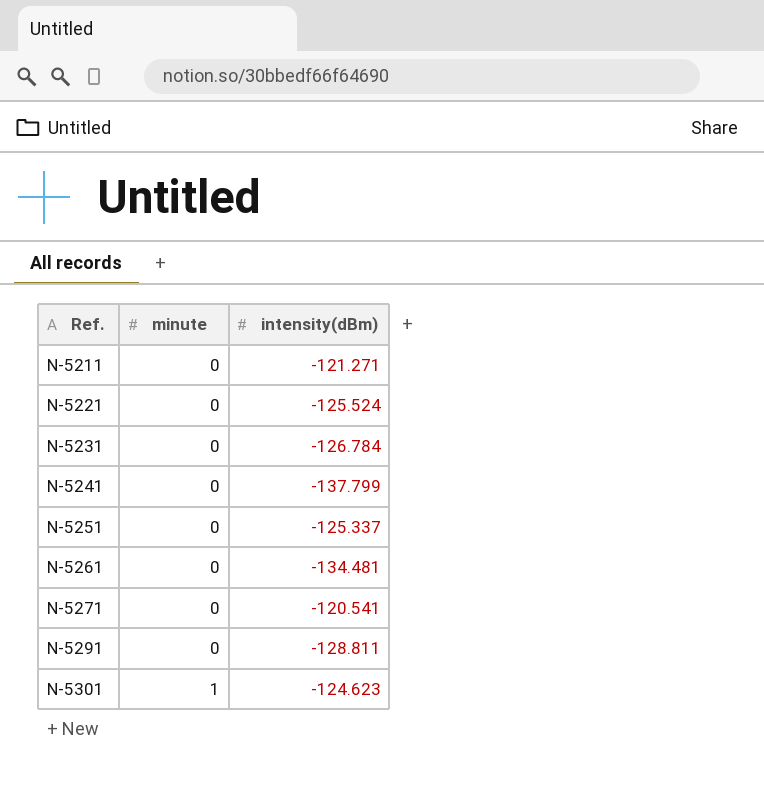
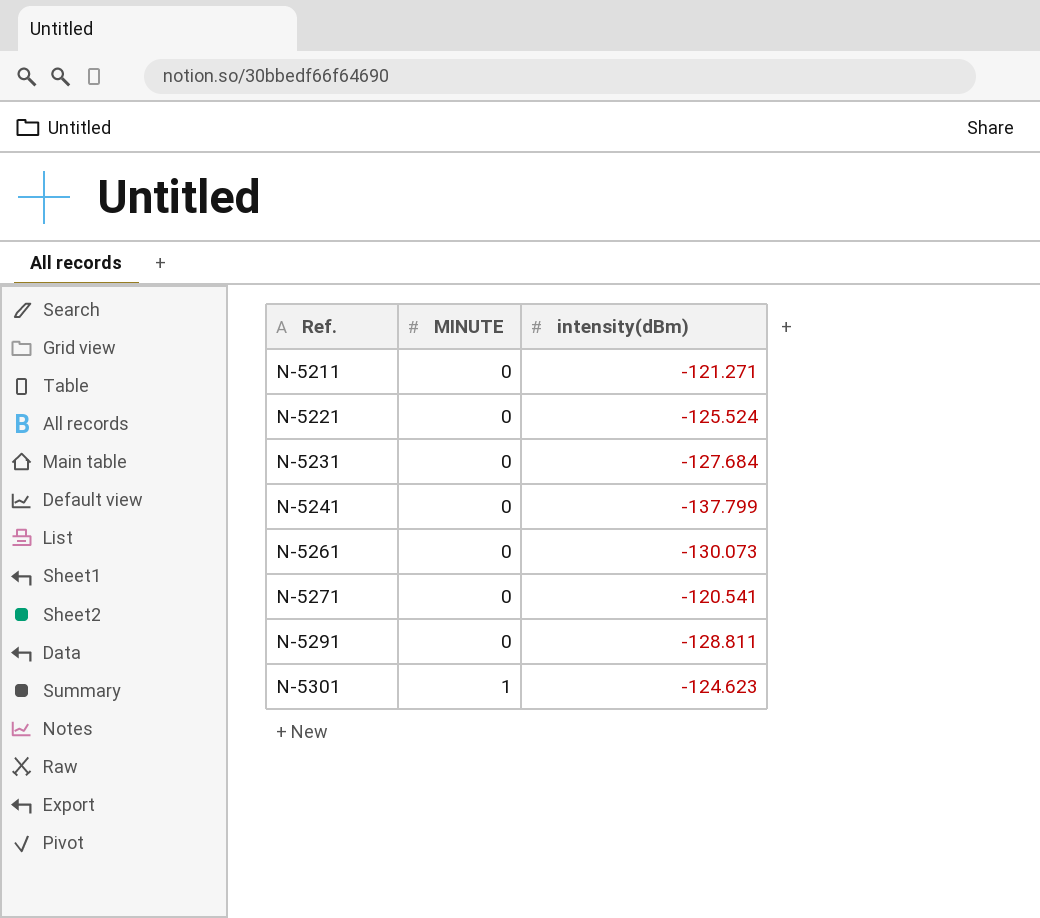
column name: minute -> MINUTE
row N-5251: 0 | -125.337 -> none
N-5231 | intensity(dBm): -126.784 -> -127.684
N-5261 | intensity(dBm): -134.481 -> -130.073

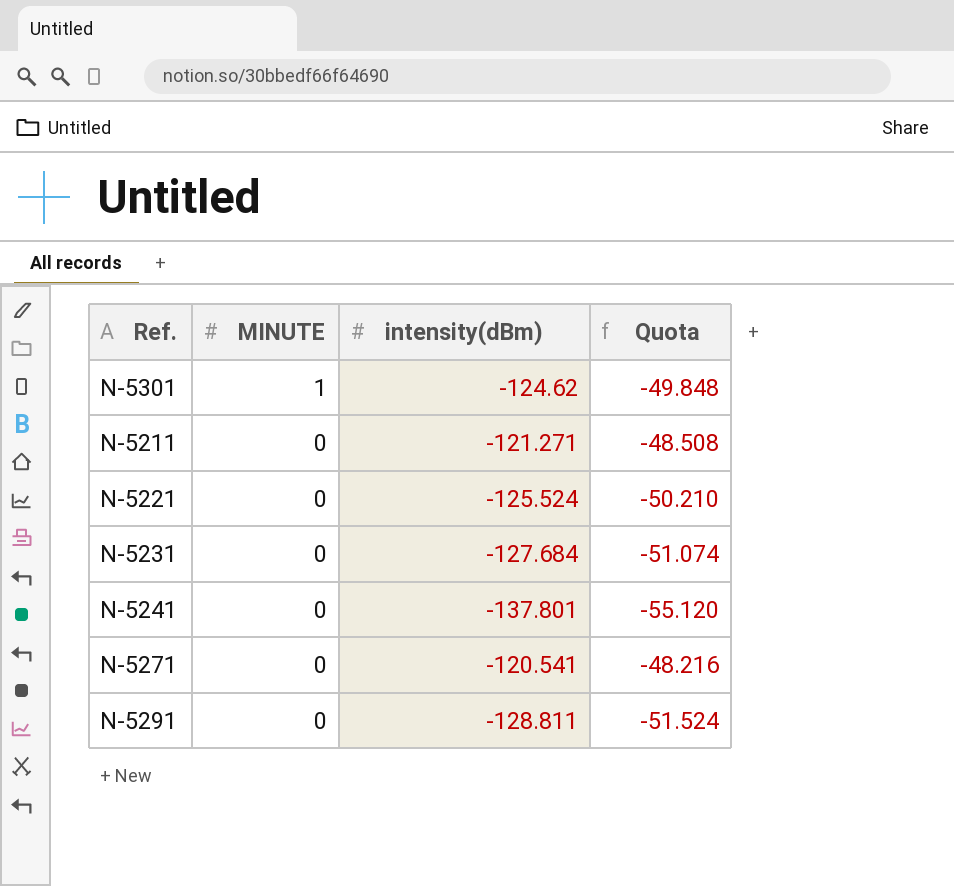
row order: Ref. ascending -> MINUTE descending
column Quota | formula: none -> [intensity(dBm)] * 0.4
row N-5261: 0 | -130.073 -> none
N-5301 | intensity(dBm): -124.623 -> -124.62
N-5241 | intensity(dBm): -137.799 -> -137.801

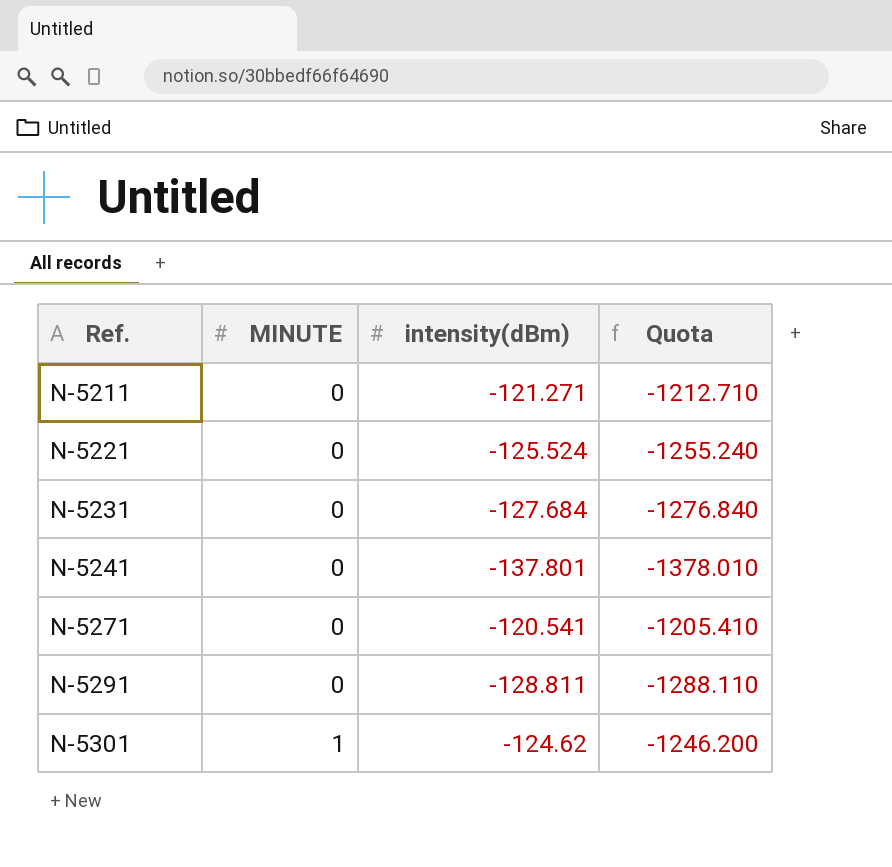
row order: MINUTE descending -> Ref. ascending
column Quota | formula: [intensity(dBm)] * 0.4 -> [intensity(dBm)] * 10

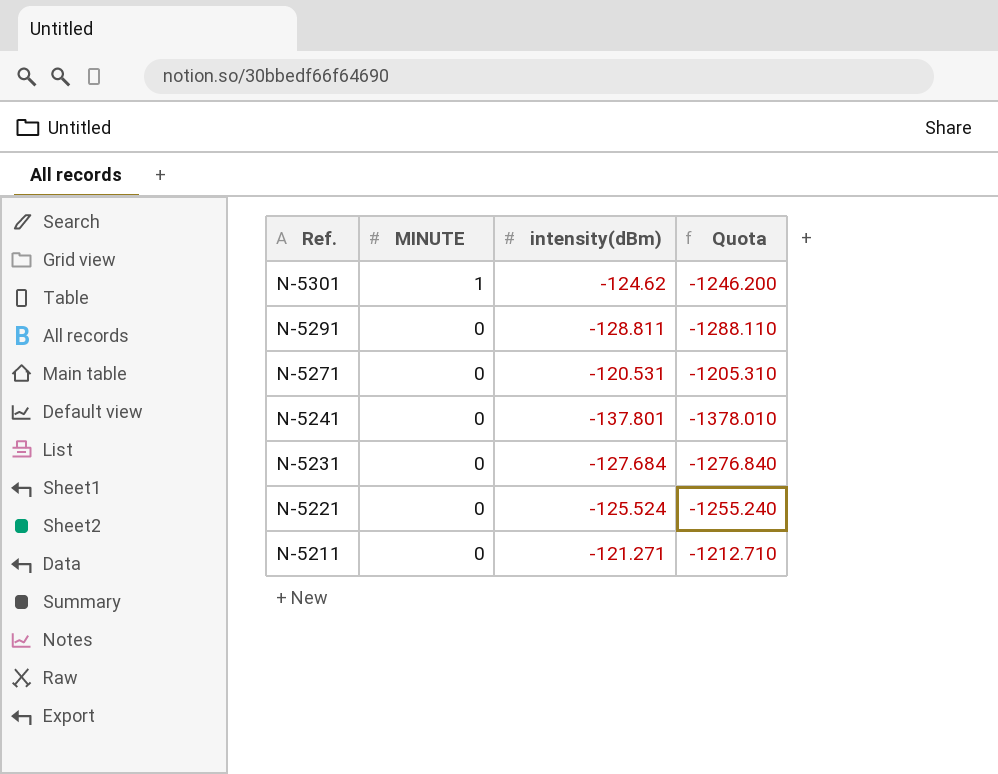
row order: Ref. ascending -> Ref. descending
N-5271 | intensity(dBm): -120.541 -> -120.531
N-5271 | Quota: -1205.410 -> -1205.310

